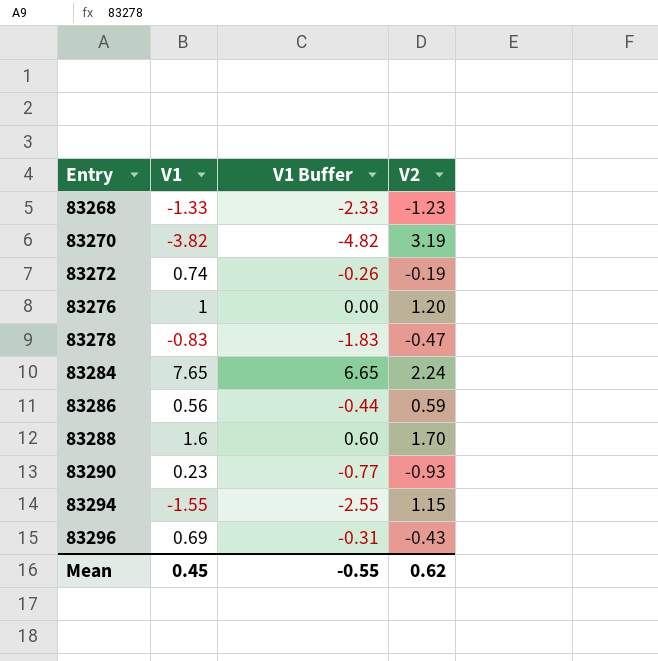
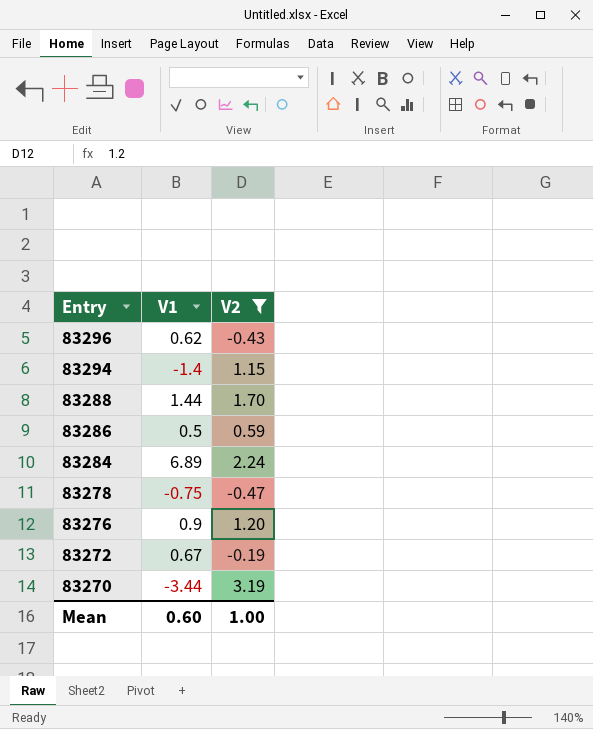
filter: none -> V2 >= -0.47
row order: Entry ascending -> Entry descending
column V1 Buffer | formula: [V1] - 1 -> none
83296 | V1: 0.69 -> 0.62
83294 | V1: -1.55 -> -1.4
83288 | V1: 1.6 -> 1.44
83286 | V1: 0.56 -> 0.5
83284 | V1: 7.65 -> 6.89
83278 | V1: -0.83 -> -0.75
83276 | V1: 1 -> 0.9
83272 | V1: 0.74 -> 0.67
83270 | V1: -3.82 -> -3.44
Mean | V1: 0.45 -> 0.60
Mean | V2: 0.62 -> 1.00

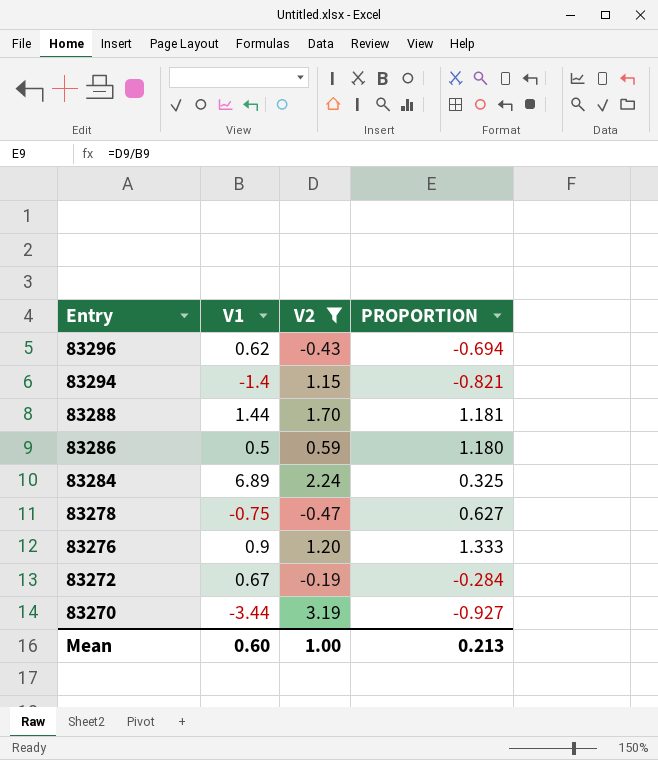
column PROPORTION | formula: none -> [V2] / [V1]

